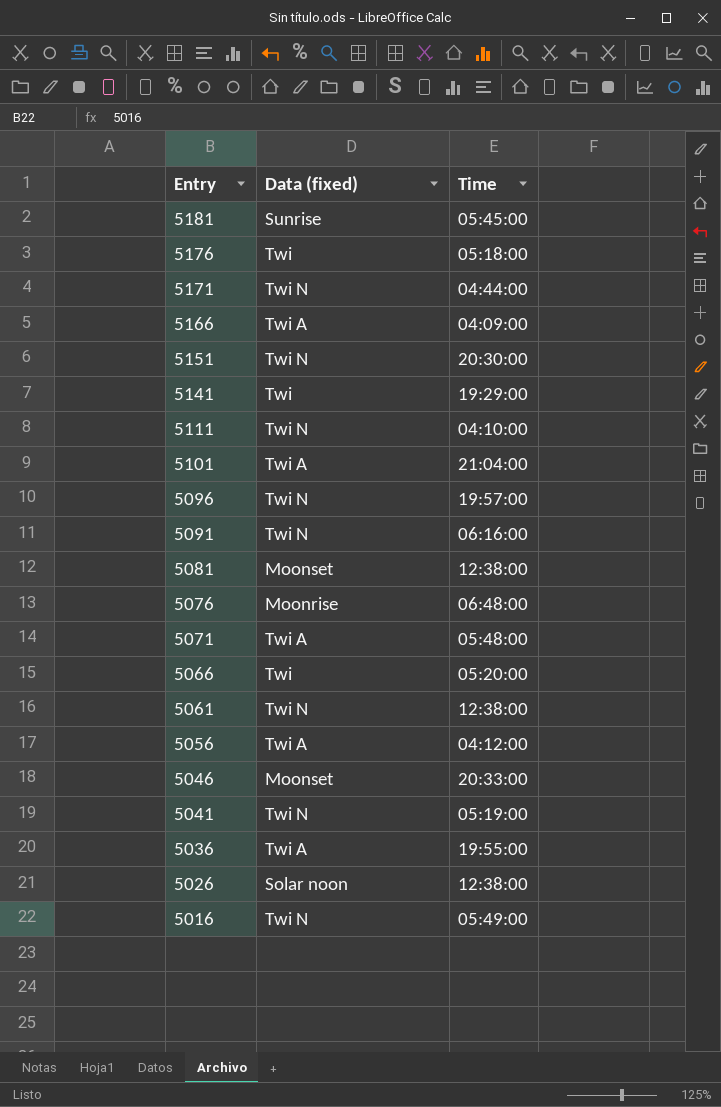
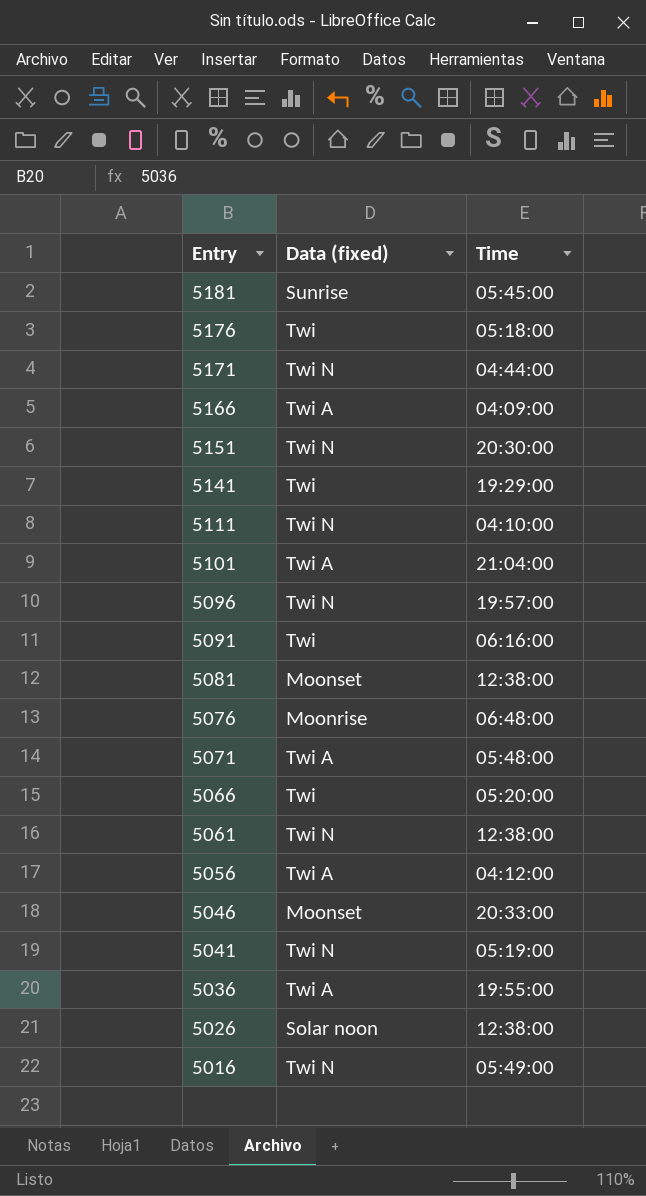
5091 | Data (fixed): Twi N -> Twi

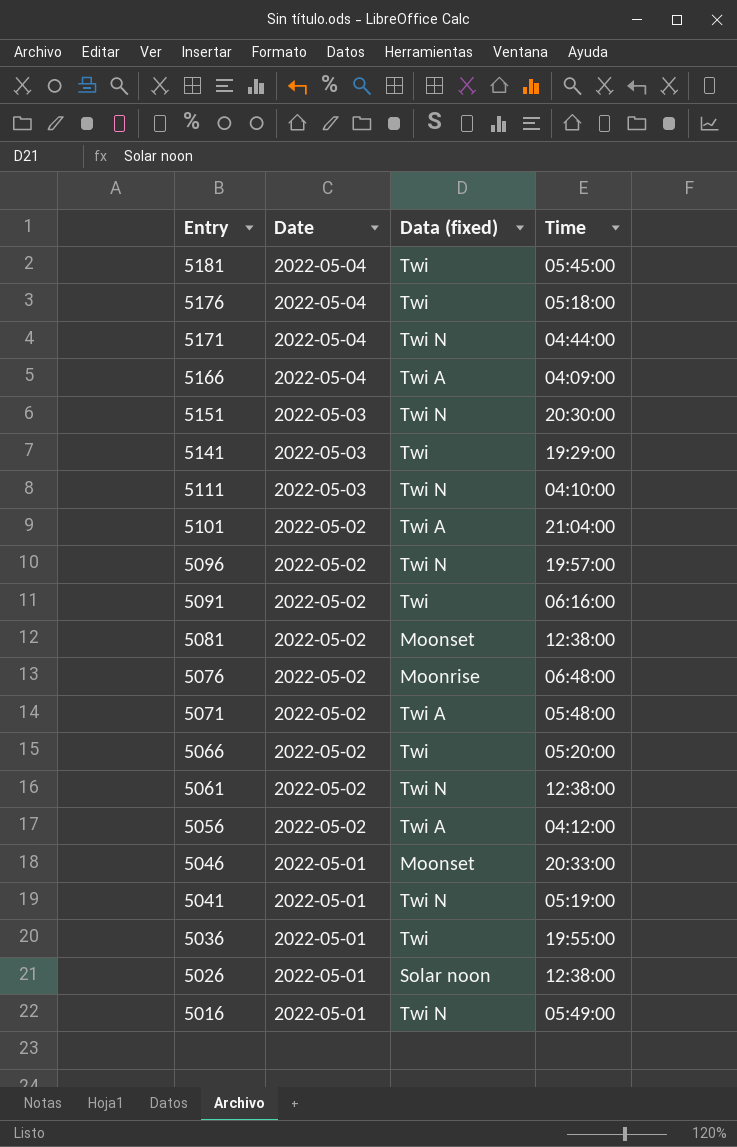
column Date | position: none -> 2
5181 | Data (fixed): Sunrise -> Twi
5036 | Data (fixed): Twi A -> Twi

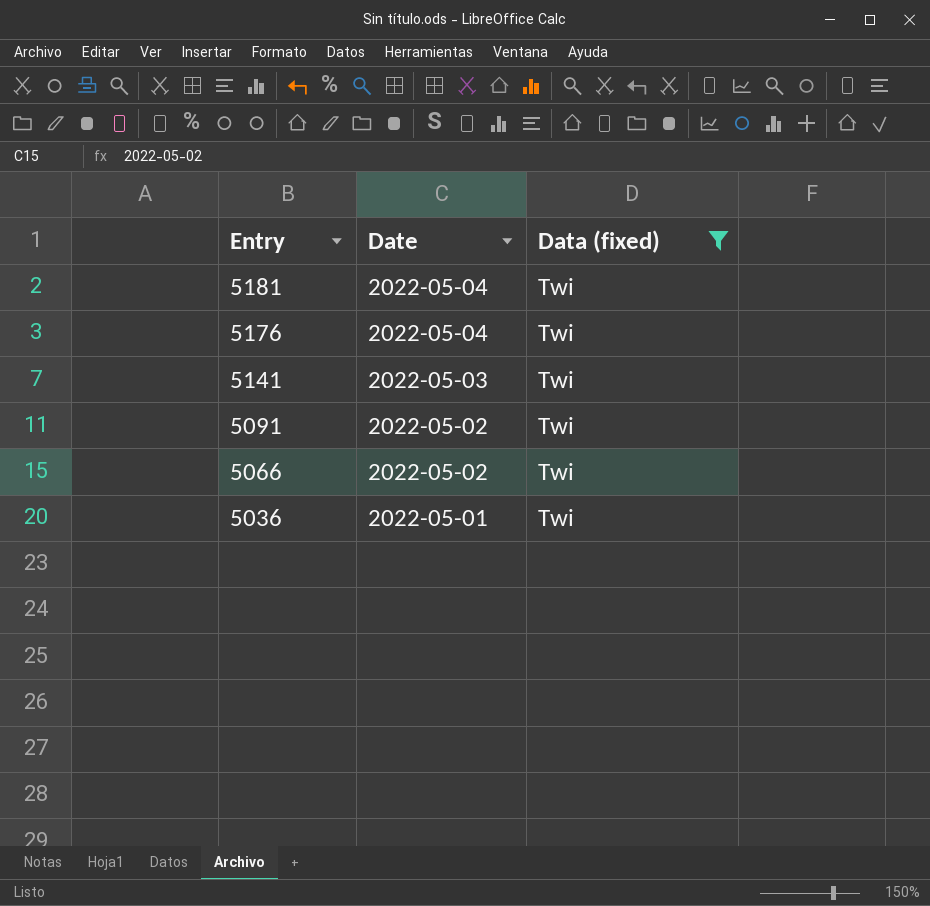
filter: none -> Data (fixed) = Twi
column Time | position: 4 -> none

